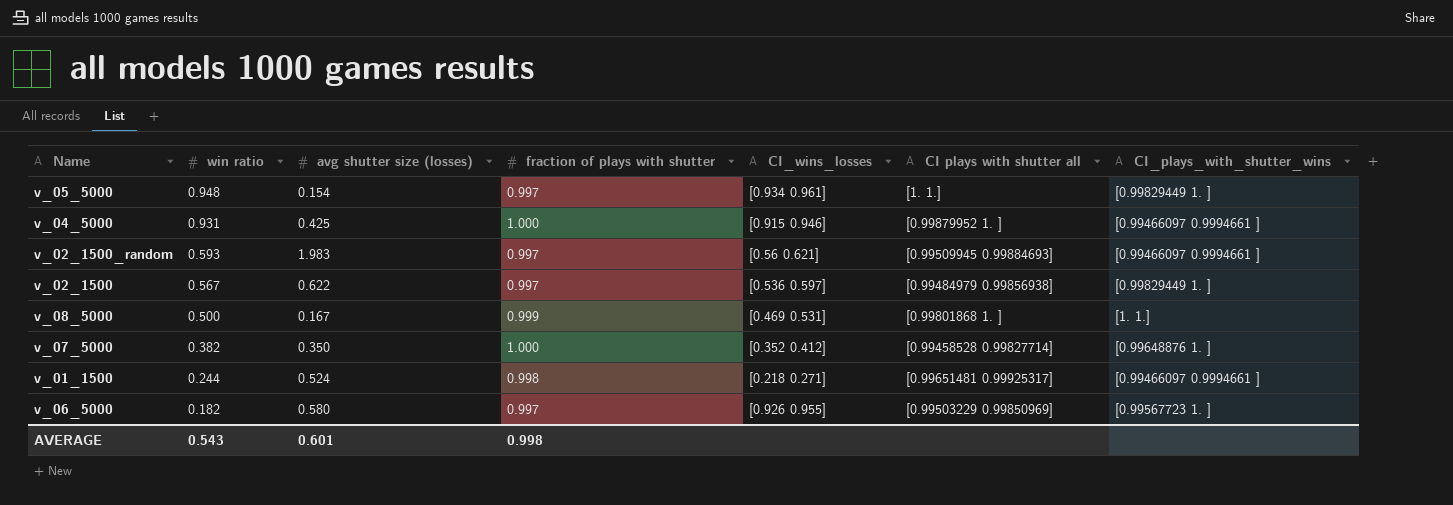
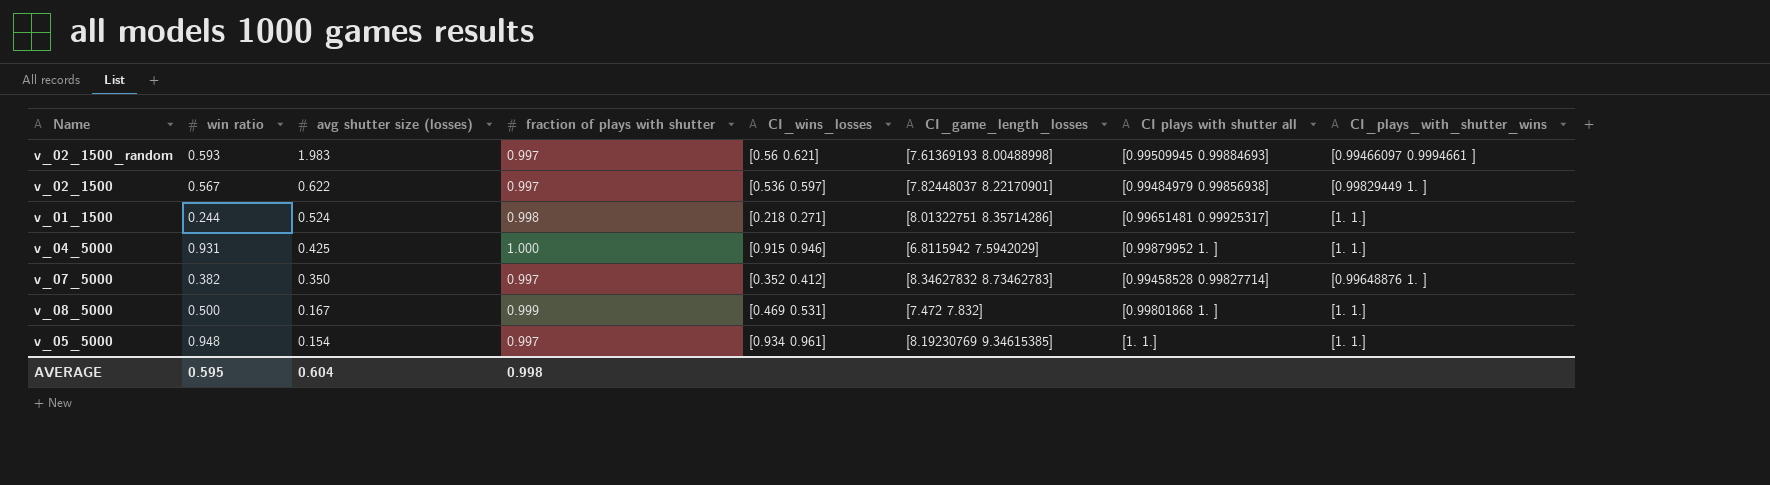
row order: win ratio descending -> avg shutter size (losses) descending
column CI_game_length_losses | position: none -> 6
row v_06_5000: 0.182 | 0.580 | 0.997 | [0.926 0.955] | [0.99503229 0.99850969] | [0.99567723 1. ] -> none
v_01_1500 | CI_plays_with_shutter_wins: [0.99466097 0.9994661 ] -> [1. 1.]
v_04_5000 | CI_plays_with_shutter_wins: [0.99466097 0.9994661 ] -> [1. 1.]
v_07_5000 | fraction of plays with shutter: 1.000 -> 0.997
v_05_5000 | CI_plays_with_shutter_wins: [0.99829449 1. ] -> [1. 1.]
AVERAGE | win ratio: 0.543 -> 0.595
AVERAGE | avg shutter size (losses): 0.601 -> 0.604

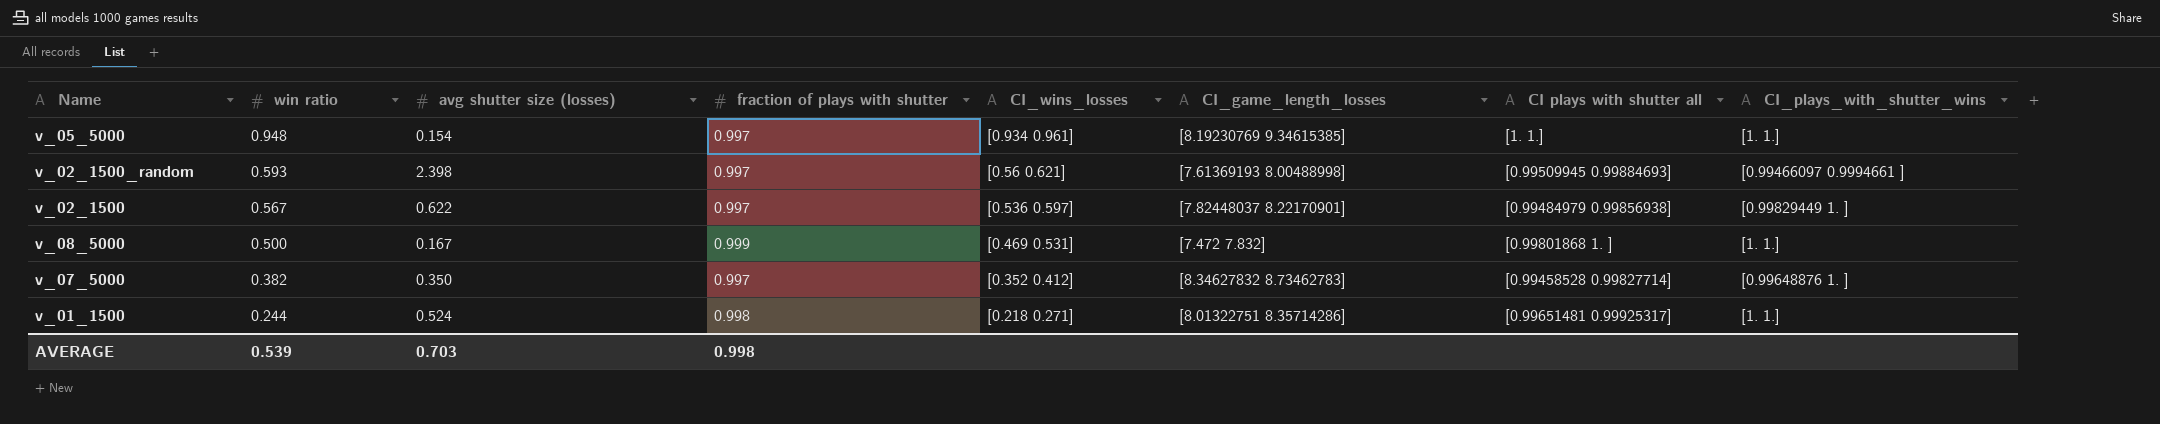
row order: avg shutter size (losses) descending -> win ratio descending
row v_04_5000: 0.931 | 0.425 | 1.000 | [0.915 0.946] | [6.8115942 7.5942029] | [0.99879952 1. ] | [1. 1.] -> none
v_02_1500_random | avg shutter size (losses): 1.983 -> 2.398
AVERAGE | win ratio: 0.595 -> 0.539
AVERAGE | avg shutter size (losses): 0.604 -> 0.703

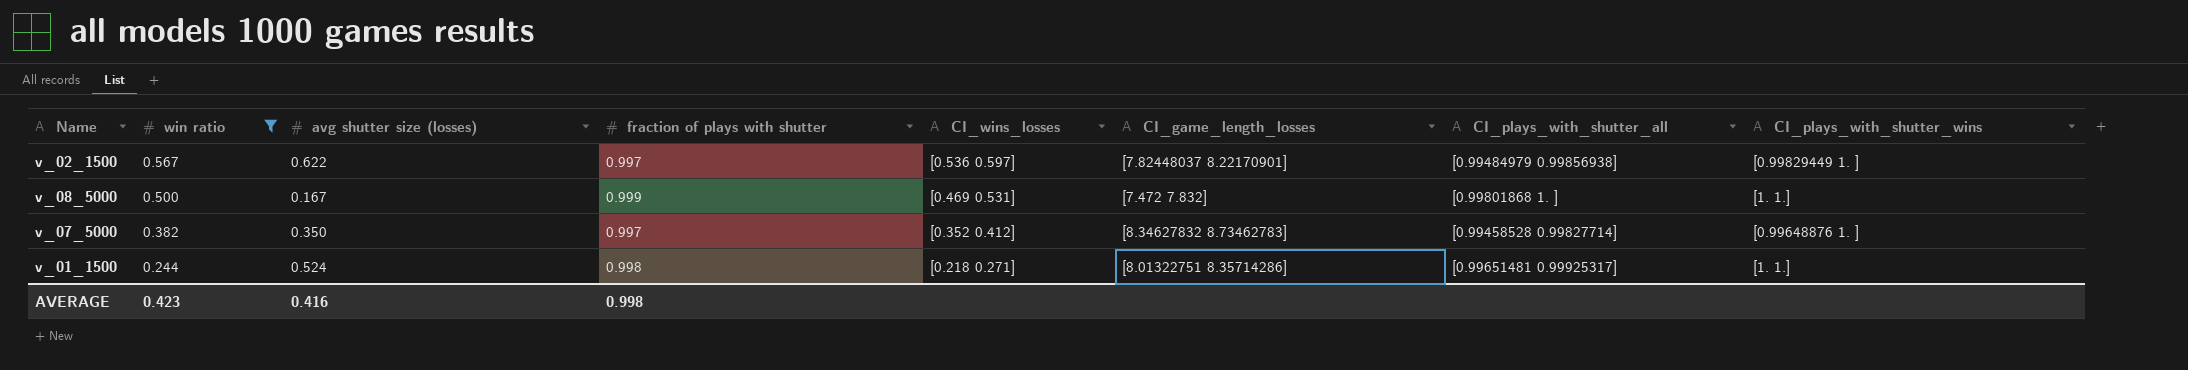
filter: none -> win ratio <= 0.567
column name: CI plays with shutter all -> CI_plays_with_shutter_all
AVERAGE | win ratio: 0.539 -> 0.423
AVERAGE | avg shutter size (losses): 0.703 -> 0.416

